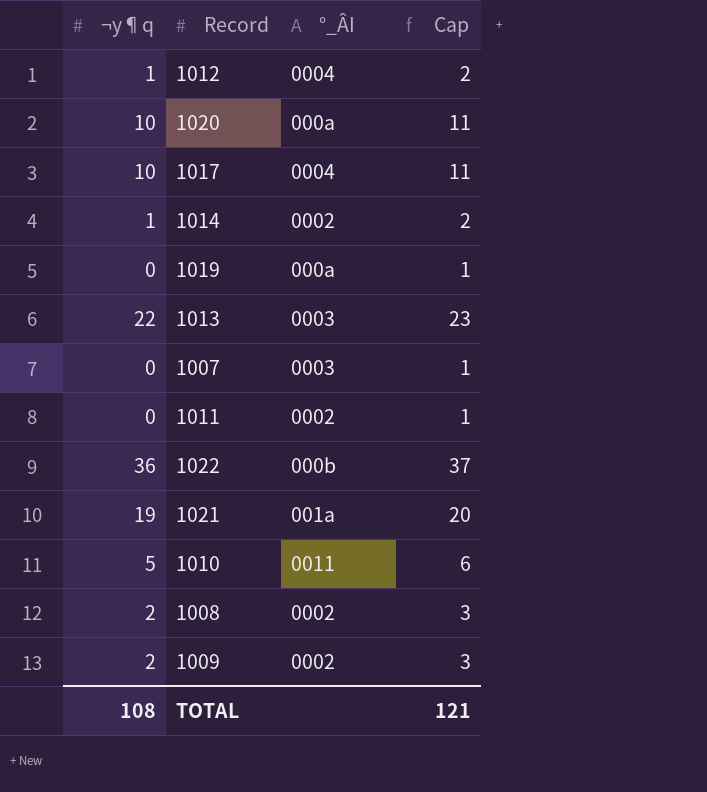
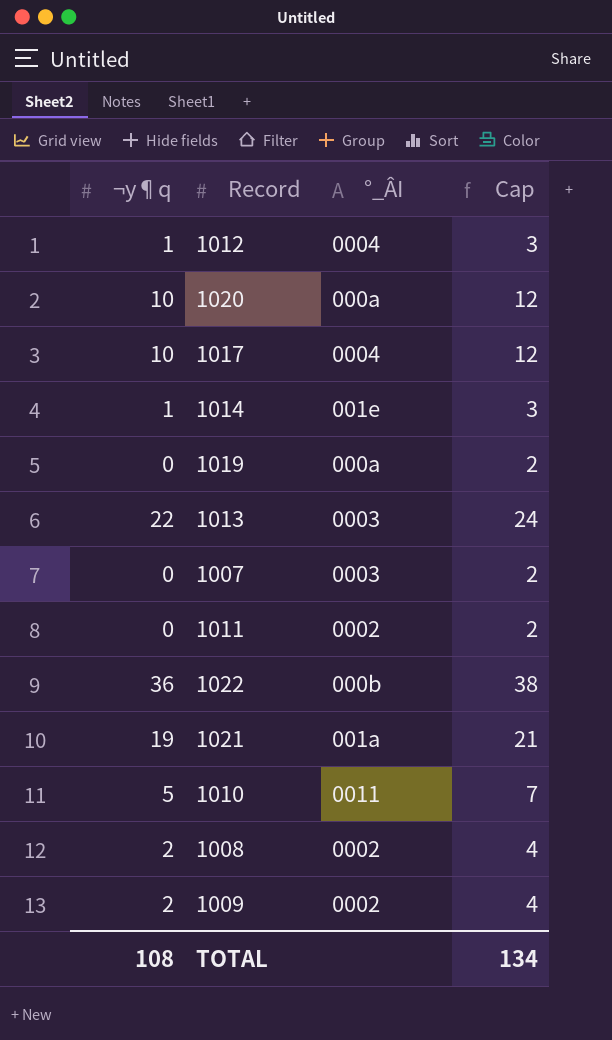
column Cap | formula: [¬y¶q] + 1 -> [¬y¶q] + 2
1014 | °_ÂI: 0002 -> 001e
TOTAL | Cap: 121 -> 134

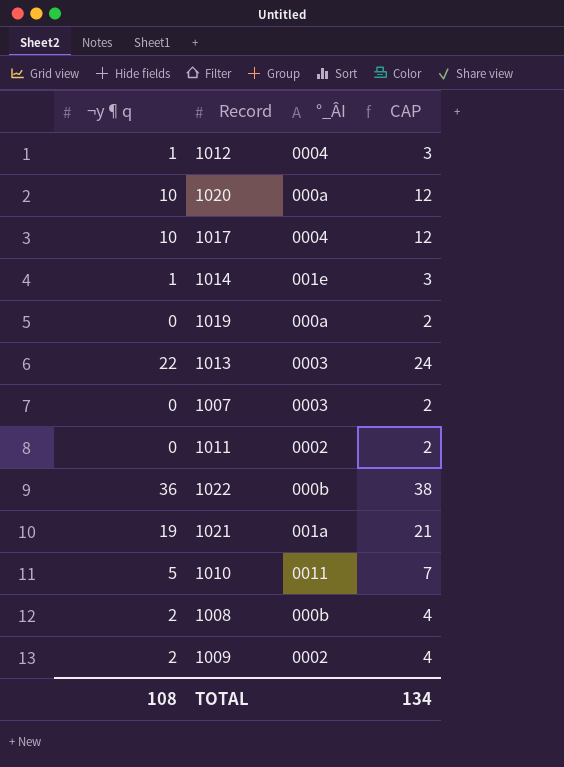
column name: Cap -> CAP
1008 | °_ÂI: 0002 -> 000b

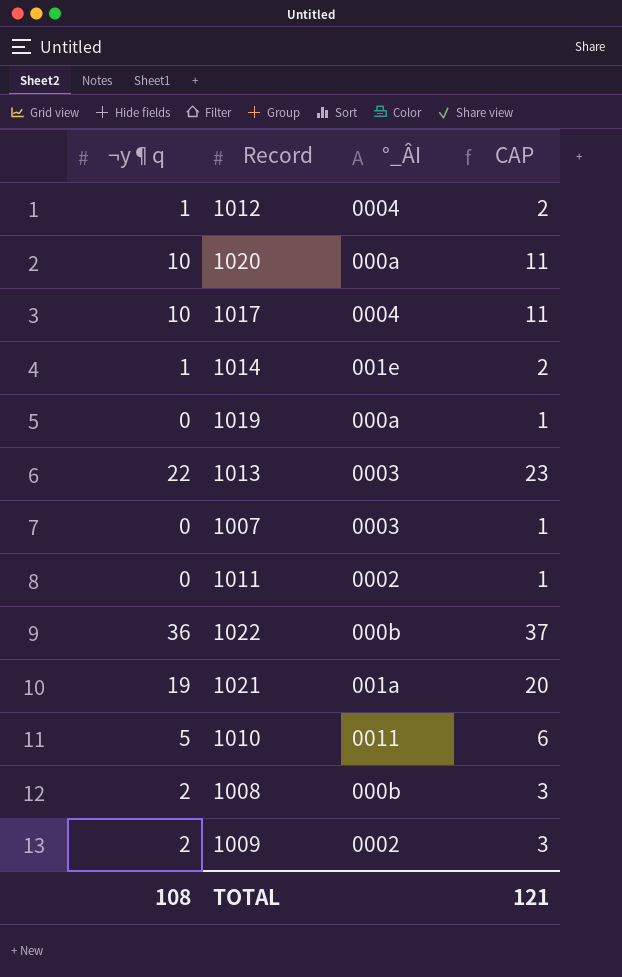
column CAP | formula: [¬y¶q] + 2 -> [¬y¶q] + 1
TOTAL | CAP: 134 -> 121

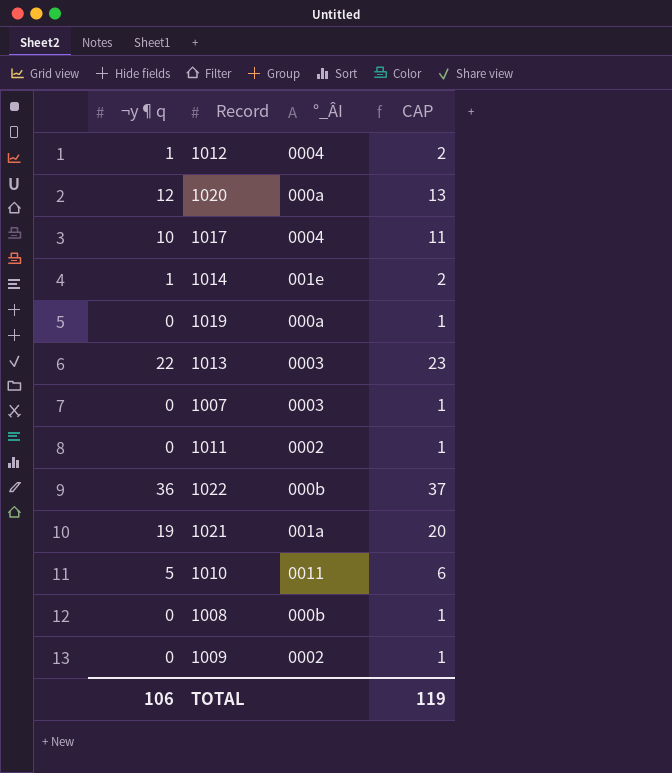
1020 | ¬y¶q: 10 -> 12
1020 | CAP: 11 -> 13
1008 | ¬y¶q: 2 -> 0
1008 | CAP: 3 -> 1
1009 | ¬y¶q: 2 -> 0
1009 | CAP: 3 -> 1
TOTAL | ¬y¶q: 108 -> 106
TOTAL | CAP: 121 -> 119

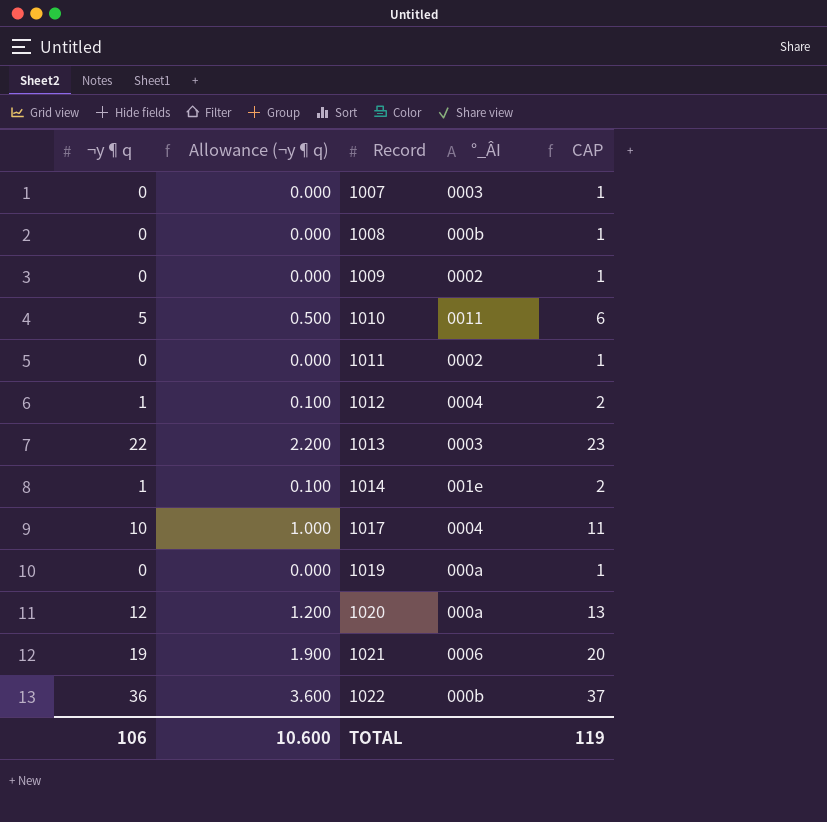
row order: none -> Record ascending
column Allowance (¬y¶q) | formula: none -> [¬y¶q] * 0.1
1021 | °_ÂI: 001a -> 0006

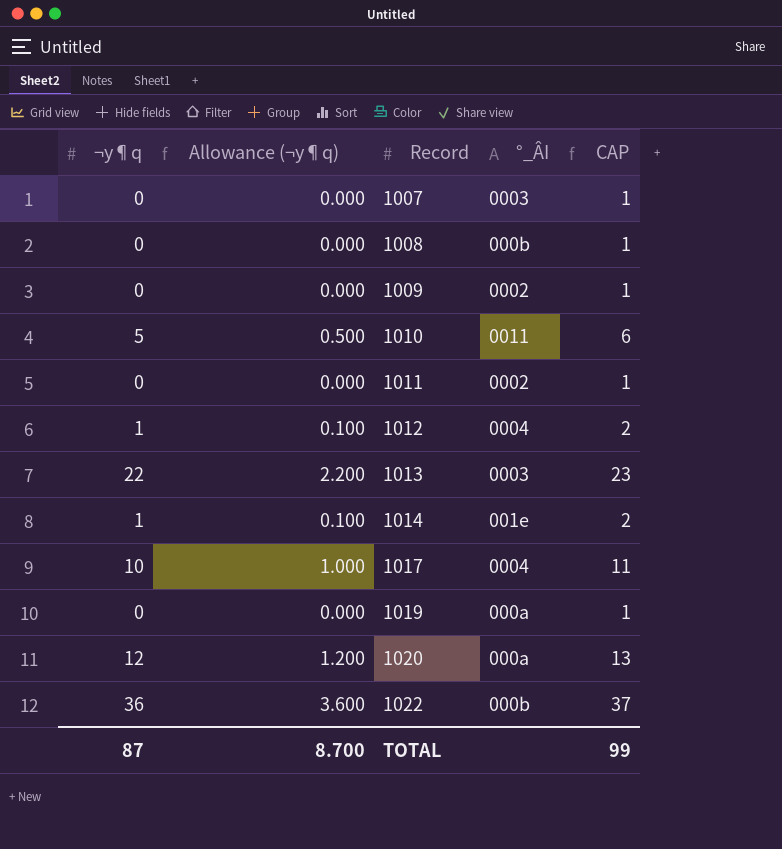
row 1021: 19 | 1.900 | 0006 | 20 -> none
TOTAL | ¬y¶q: 106 -> 87
TOTAL | Allowance (¬y¶q): 10.600 -> 8.700
TOTAL | CAP: 119 -> 99

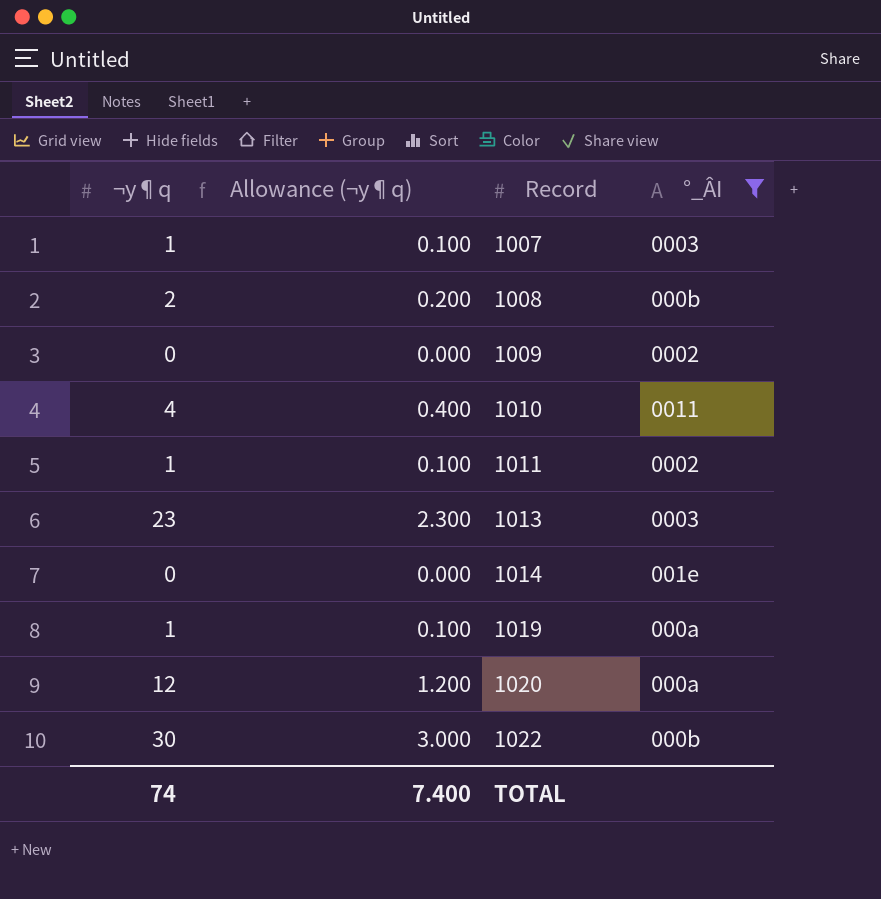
filter: none -> °_ÂI != 0004
column CAP | formula: [¬y¶q] + 1 -> none
1007 | ¬y¶q: 0 -> 1
1007 | Allowance (¬y¶q): 0.000 -> 0.100
1008 | ¬y¶q: 0 -> 2
1008 | Allowance (¬y¶q): 0.000 -> 0.200
1010 | ¬y¶q: 5 -> 4
1010 | Allowance (¬y¶q): 0.500 -> 0.400
1011 | ¬y¶q: 0 -> 1
1011 | Allowance (¬y¶q): 0.000 -> 0.100
1013 | ¬y¶q: 22 -> 23
1013 | Allowance (¬y¶q): 2.200 -> 2.300
1014 | ¬y¶q: 1 -> 0
1014 | Allowance (¬y¶q): 0.100 -> 0.000
1019 | ¬y¶q: 0 -> 1
1019 | Allowance (¬y¶q): 0.000 -> 0.100
1022 | ¬y¶q: 36 -> 30
1022 | Allowance (¬y¶q): 3.600 -> 3.000
TOTAL | ¬y¶q: 87 -> 74
TOTAL | Allowance (¬y¶q): 8.700 -> 7.400

